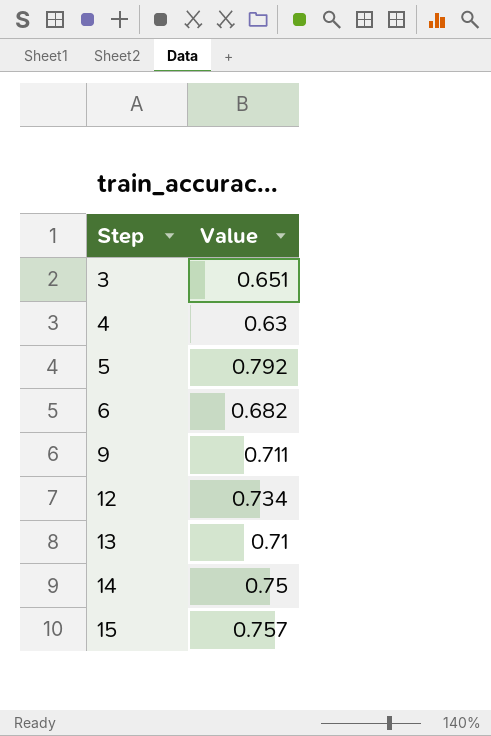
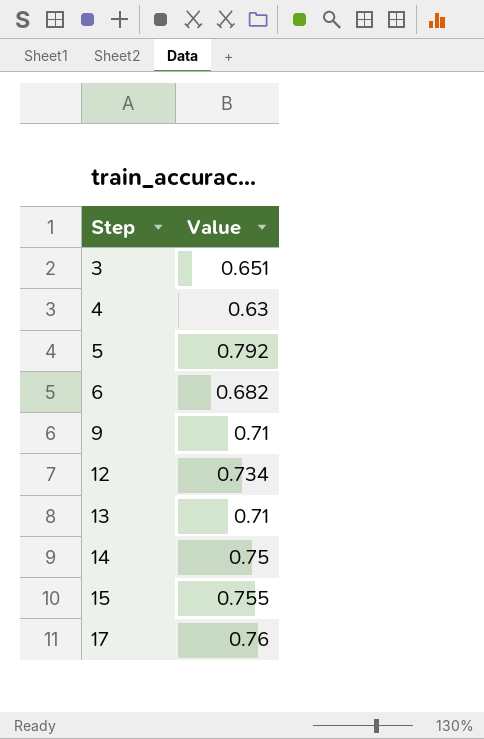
9 | Value: 0.711 -> 0.71
15 | Value: 0.757 -> 0.755
row 17: none -> 0.76

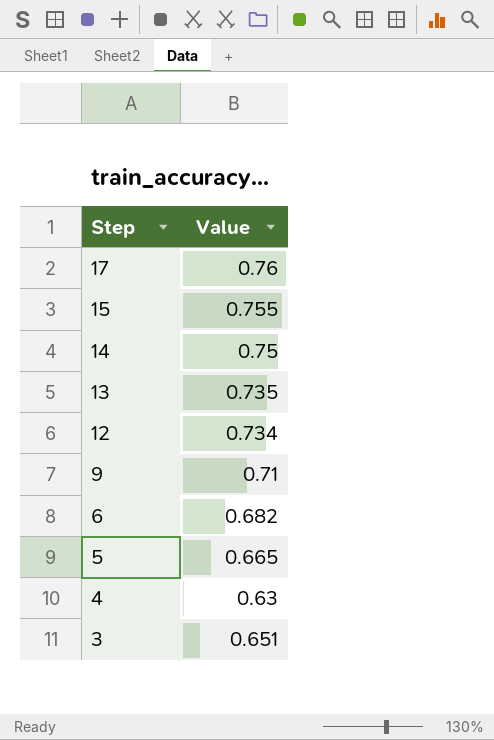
row order: Step ascending -> Step descending
13 | Value: 0.71 -> 0.735
5 | Value: 0.792 -> 0.665

